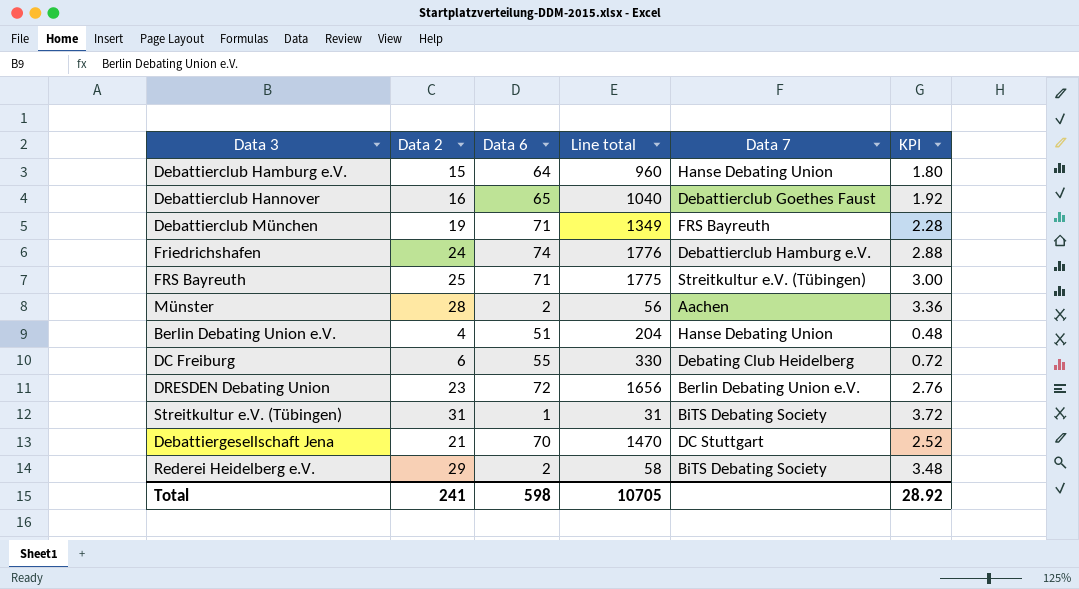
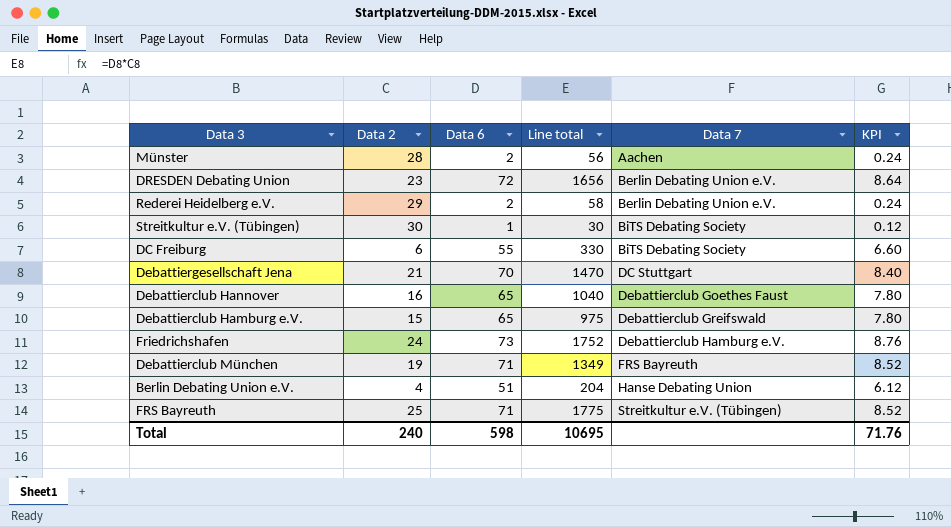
row order: none -> Data 7 ascending
column KPI | formula: [Data 2] * 0.12 -> [Data 6] * 0.12
Rederei Heidelberg e.V. | Data 7: BiTS Debating Society -> Berlin Debating Union e.V.
Streitkultur e.V. (Tübingen) | Data 2: 31 -> 30
Streitkultur e.V. (Tübingen) | Line total: 31 -> 30
DC Freiburg | Data 7: Debating Club Heidelberg -> BiTS Debating Society
Debattierclub Hamburg e.V. | Data 6: 64 -> 65
Debattierclub Hamburg e.V. | Line total: 960 -> 975
Debattierclub Hamburg e.V. | Data 7: Hanse Debating Union -> Debattierclub Greifswald
Friedrichshafen | Data 6: 74 -> 73
Friedrichshafen | Line total: 1776 -> 1752
Total | Data 2: 241 -> 240
Total | Line total: 10705 -> 10695
Total | KPI: 28.92 -> 71.76

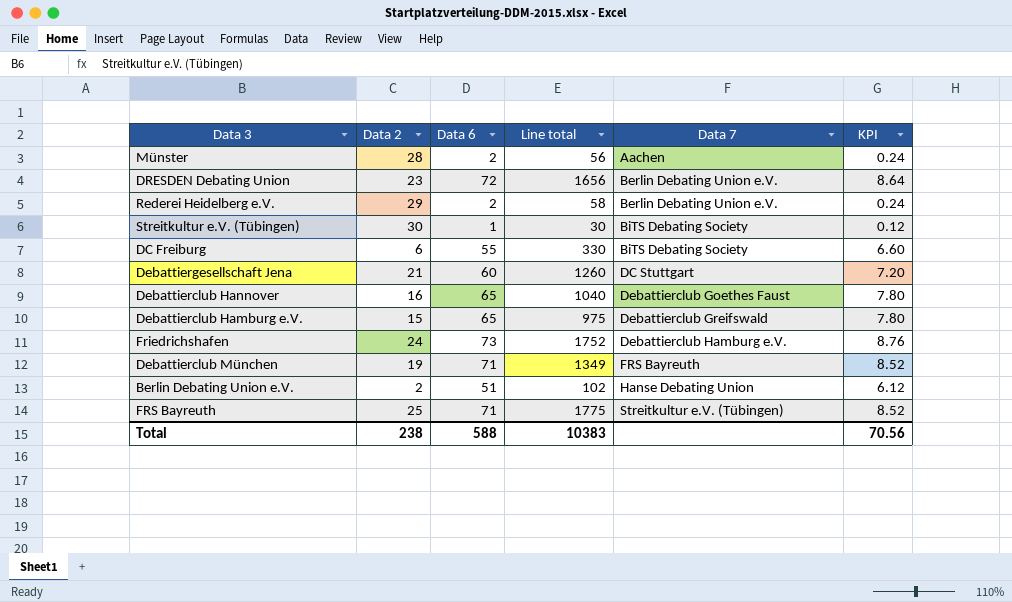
Debattiergesellschaft Jena | Data 6: 70 -> 60
Debattiergesellschaft Jena | Line total: 1470 -> 1260
Debattiergesellschaft Jena | KPI: 8.40 -> 7.20
Berlin Debating Union e.V. | Data 2: 4 -> 2
Berlin Debating Union e.V. | Line total: 204 -> 102
Total | Data 2: 240 -> 238
Total | Data 6: 598 -> 588
Total | Line total: 10695 -> 10383
Total | KPI: 71.76 -> 70.56

